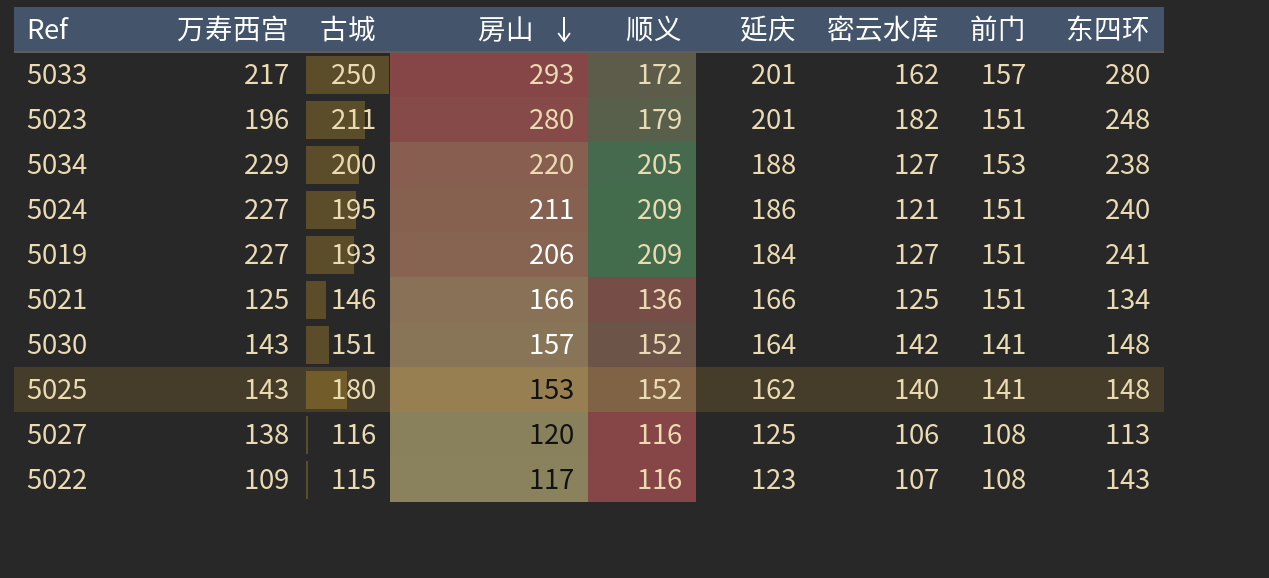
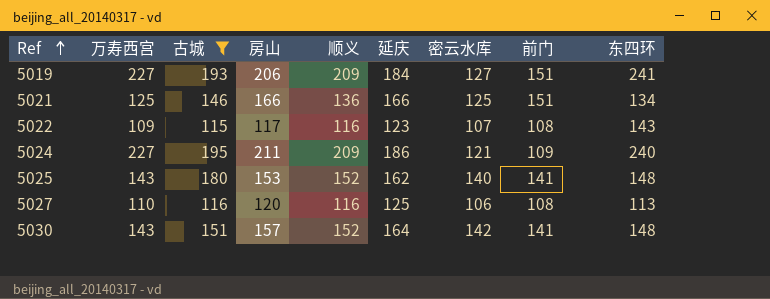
filter: none -> 古城 <= 195
row order: 房山 descending -> Ref ascending
5024 | 前门: 151 -> 109
5027 | 万寿西宫: 138 -> 110

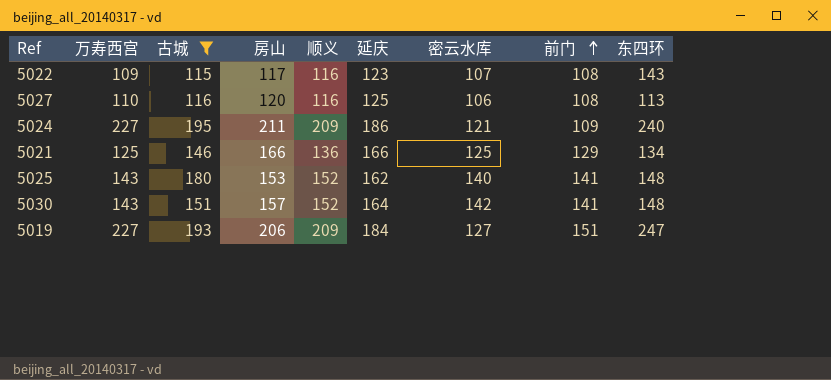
row order: Ref ascending -> 前门 ascending
5021 | 前门: 151 -> 129
5019 | 东四环: 241 -> 247

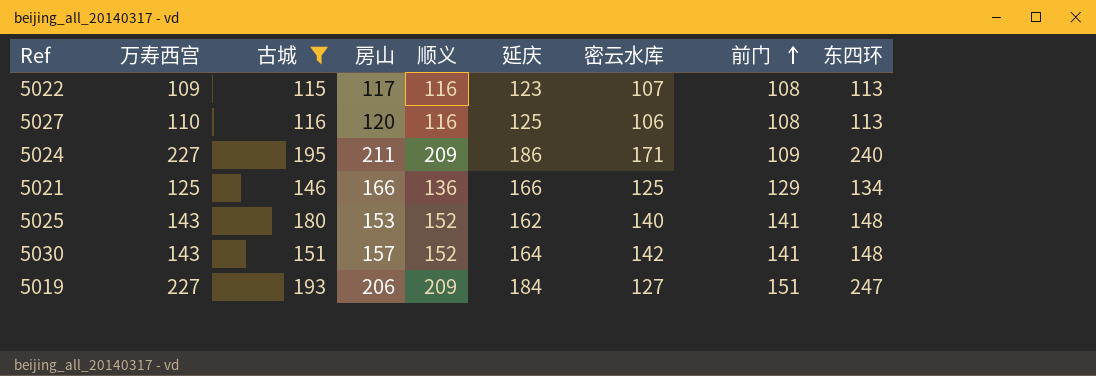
5022 | 东四环: 143 -> 113
5024 | 密云水库: 121 -> 171

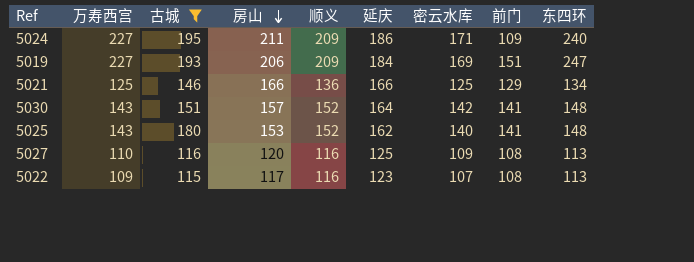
row order: 前门 ascending -> 房山 descending
5019 | 密云水库: 127 -> 169
5027 | 密云水库: 106 -> 109

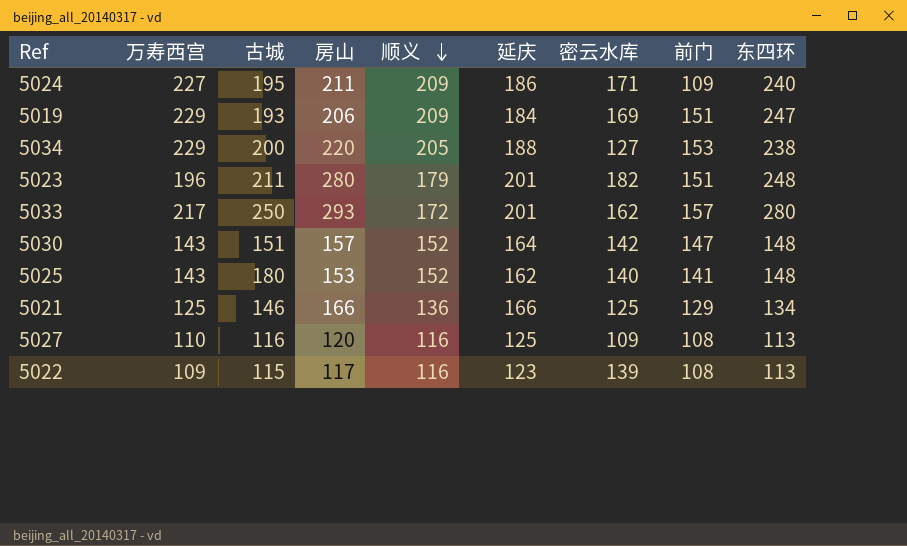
filter: 古城 <= 195 -> none
row order: 房山 descending -> 顺义 descending
5019 | 万寿西宫: 227 -> 229
5030 | 前门: 141 -> 147
5022 | 密云水库: 107 -> 139

